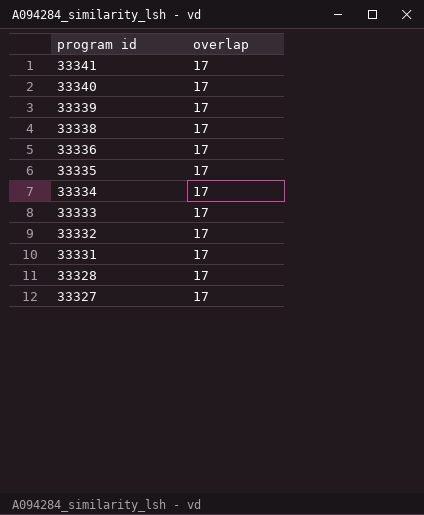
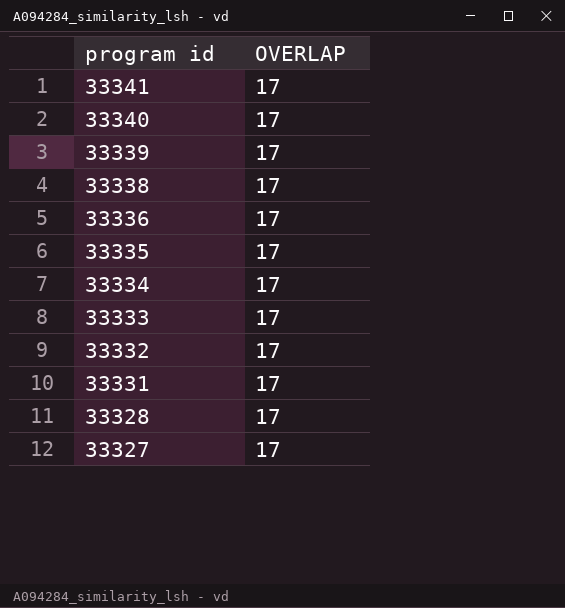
column name: overlap -> OVERLAP

